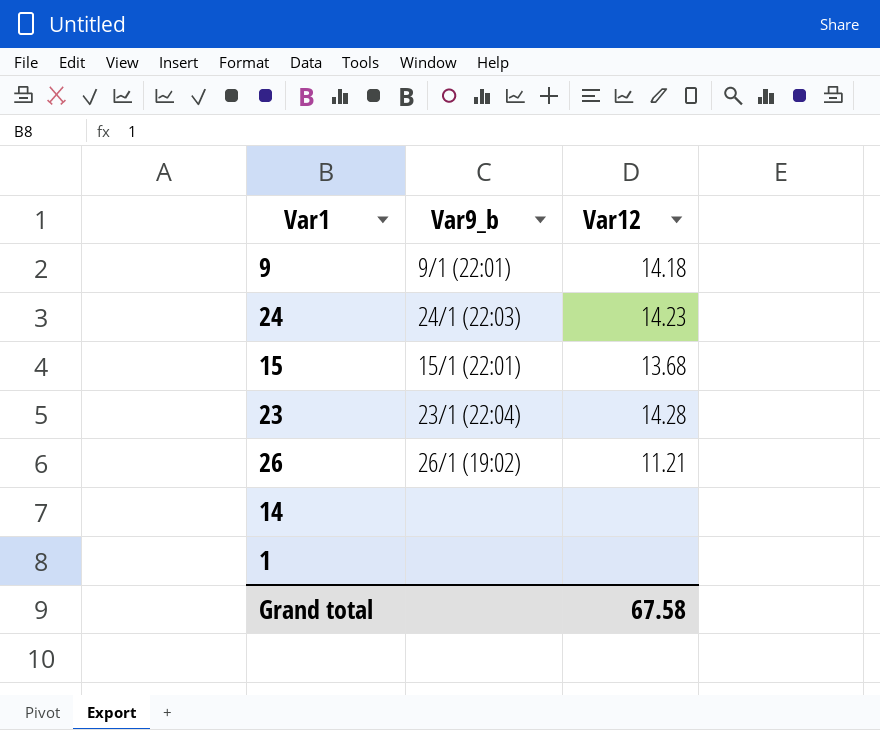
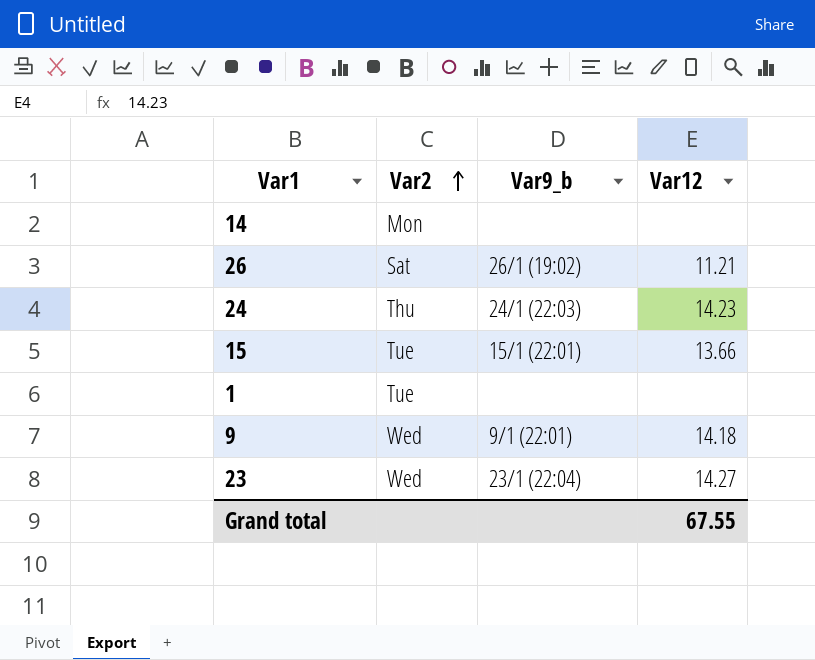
row order: none -> Var2 ascending
column Var2 | position: none -> 2
15 | Var12: 13.68 -> 13.66
23 | Var12: 14.28 -> 14.27
Grand total | Var12: 67.58 -> 67.55

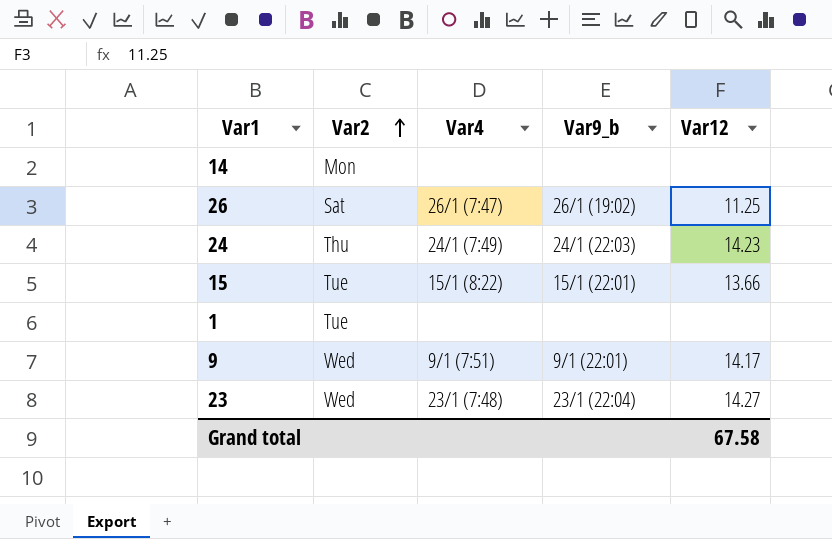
column Var4 | position: none -> 3
26 | Var12: 11.21 -> 11.25
9 | Var12: 14.18 -> 14.17
Grand total | Var12: 67.55 -> 67.58

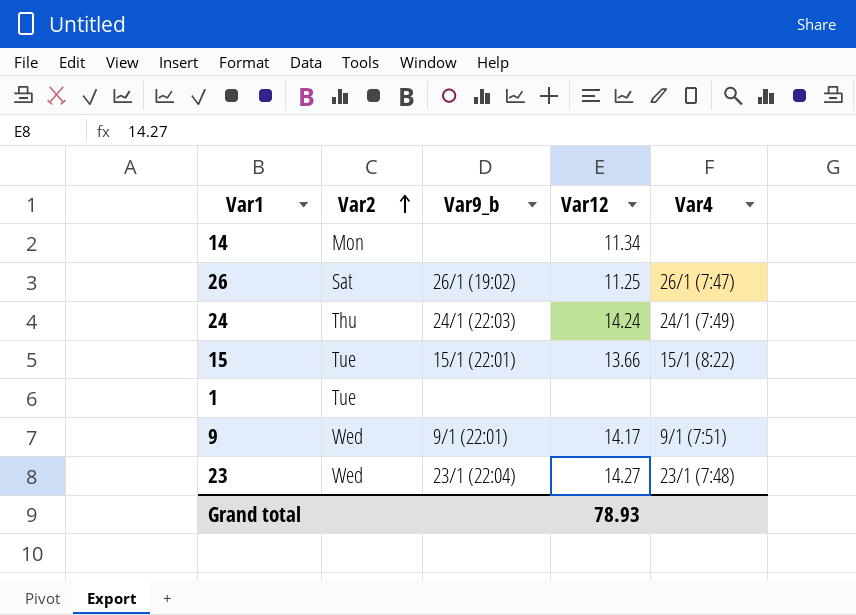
column Var4 | position: 3 -> 5
14 | Var12: none -> 11.34
24 | Var12: 14.23 -> 14.24
Grand total | Var12: 67.58 -> 78.93

